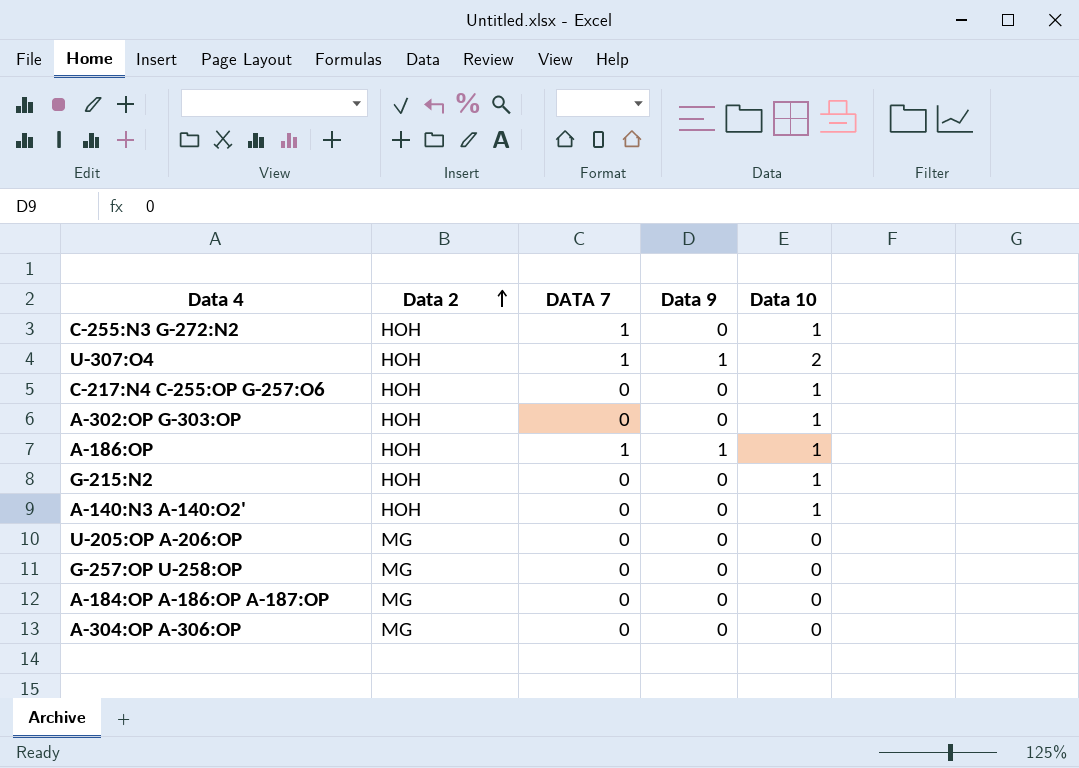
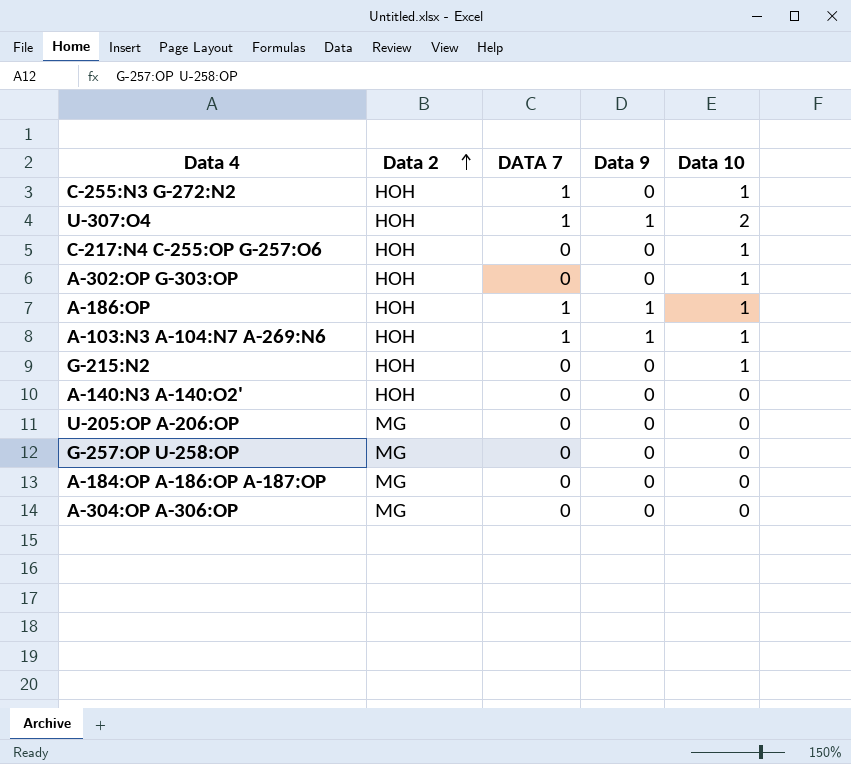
row A-103:N3 A-104:N7 A-269:N6: none -> HOH | 1 | 1 | 1
A-140:N3 A-140:O2' | Data 10: 1 -> 0

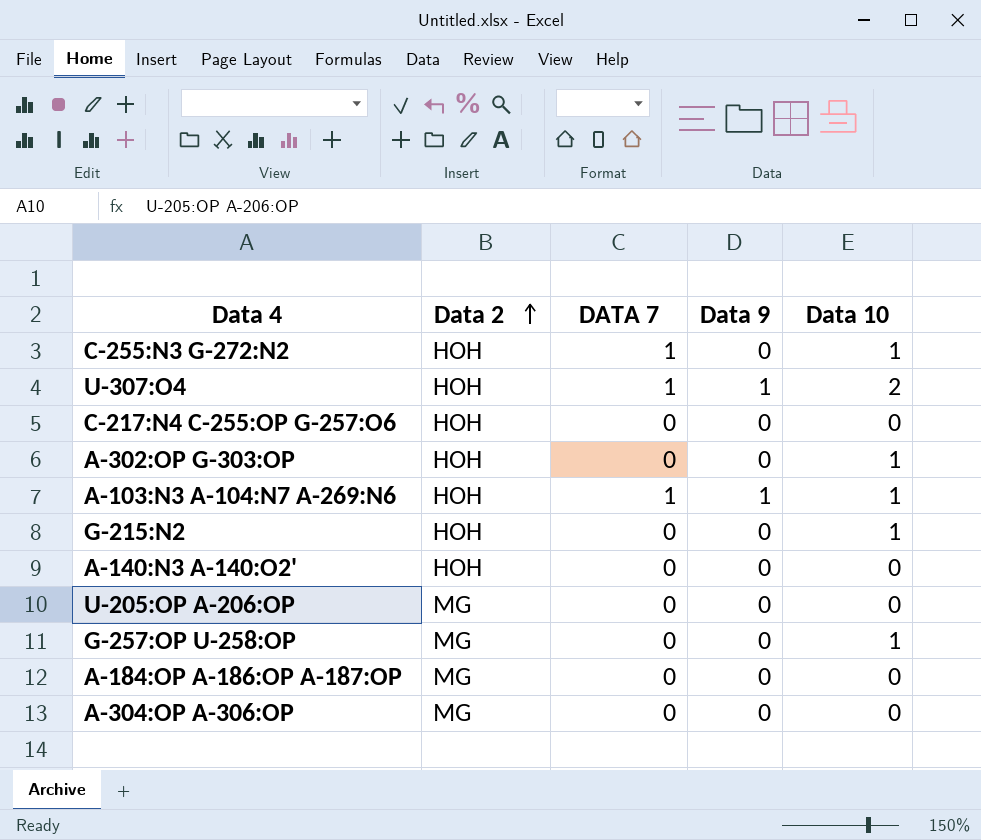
row A-186:OP: HOH | 1 | 1 | 1 -> none
C-217:N4 C-255:OP G-257:O6 | Data 10: 1 -> 0
G-257:OP U-258:OP | Data 10: 0 -> 1

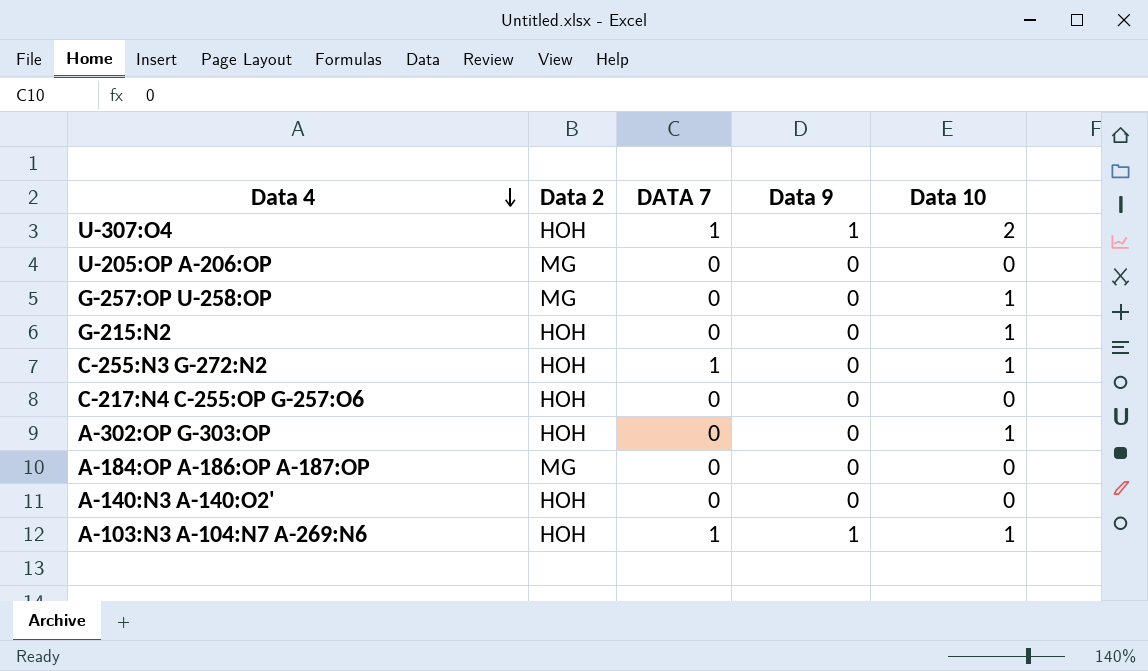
row order: Data 2 ascending -> Data 4 descending
row A-304:OP A-306:OP: MG | 0 | 0 | 0 -> none

